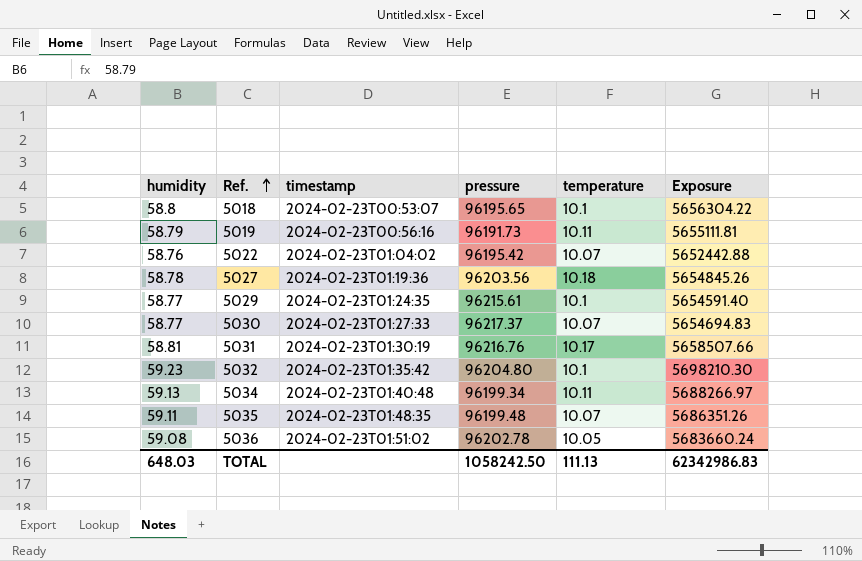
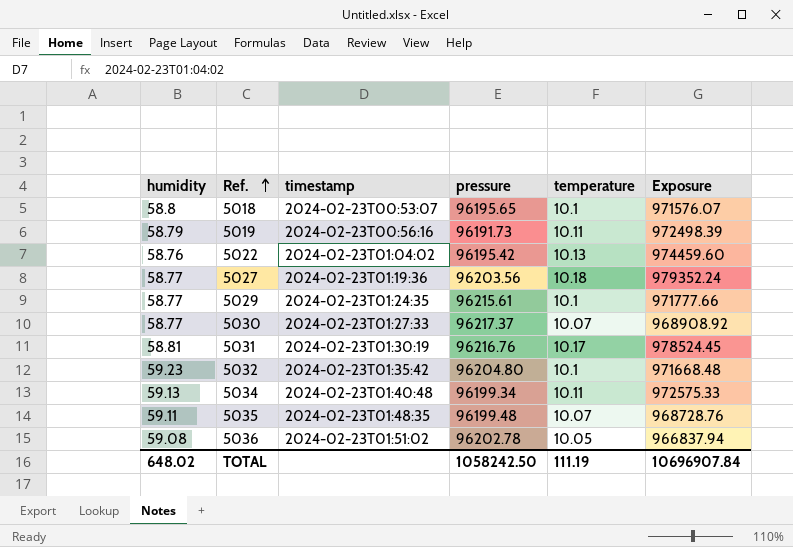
column Exposure | formula: [humidity] * [pressure] -> [pressure] * [temperature]
5022 | temperature: 10.07 -> 10.13
5027 | humidity: 58.78 -> 58.77
TOTAL | humidity: 648.03 -> 648.02
TOTAL | temperature: 111.13 -> 111.19
TOTAL | Exposure: 62342986.83 -> 10696907.84

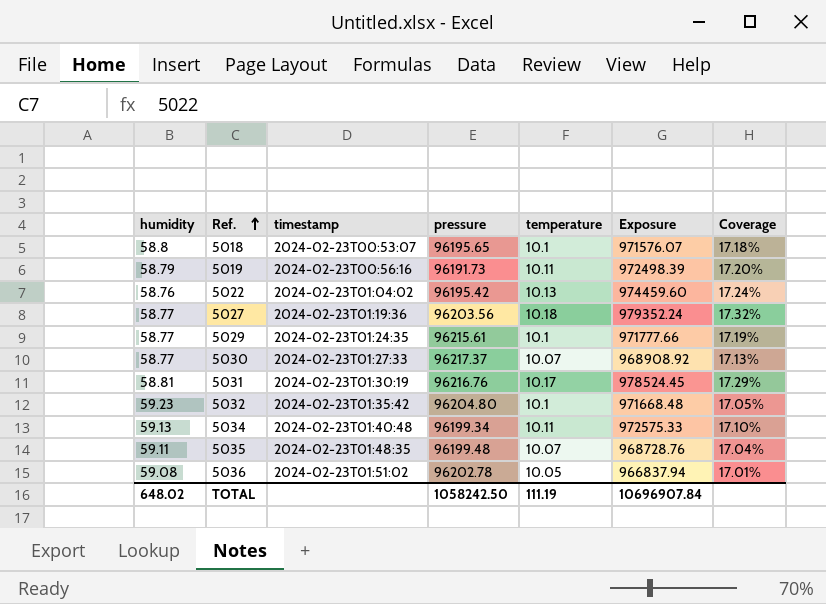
column Coverage | formula: none -> [temperature] / [humidity]

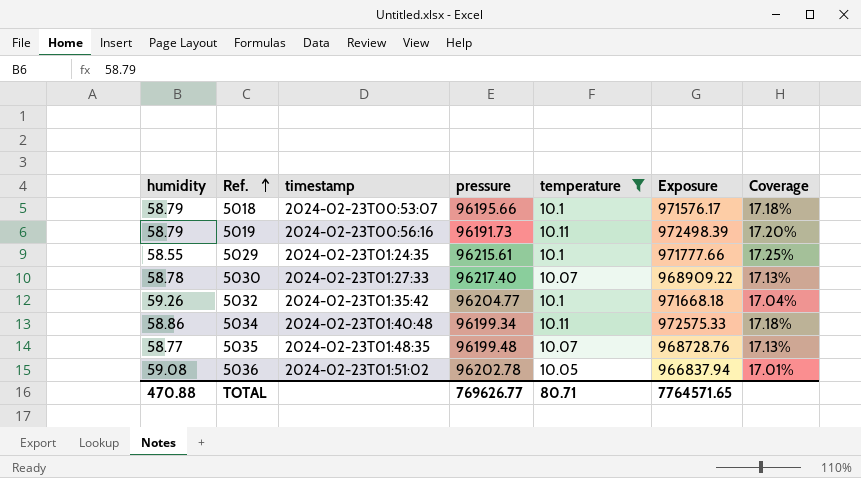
filter: none -> temperature <= 10.11
5018 | humidity: 58.8 -> 58.79
5018 | pressure: 96195.65 -> 96195.66
5018 | Exposure: 971576.07 -> 971576.17
5029 | humidity: 58.77 -> 58.55
5029 | Coverage: 17.19% -> 17.25%
5030 | humidity: 58.77 -> 58.78
5030 | pressure: 96217.37 -> 96217.40
5030 | Exposure: 968908.92 -> 968909.22
5032 | humidity: 59.23 -> 59.26
5032 | pressure: 96204.80 -> 96204.77
5032 | Exposure: 971668.48 -> 971668.18
5032 | Coverage: 17.05% -> 17.04%
5034 | humidity: 59.13 -> 58.86
5034 | Coverage: 17.10% -> 17.18%
5035 | humidity: 59.11 -> 58.77
5035 | Coverage: 17.04% -> 17.13%
TOTAL | humidity: 648.02 -> 470.88
TOTAL | pressure: 1058242.50 -> 769626.77
TOTAL | temperature: 111.19 -> 80.71
TOTAL | Exposure: 10696907.84 -> 7764571.65

